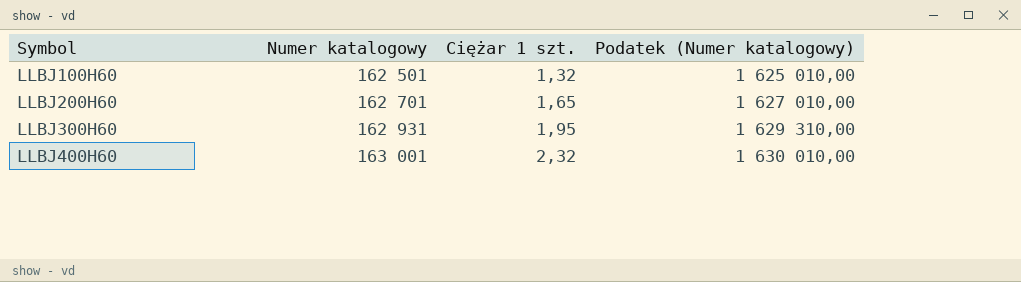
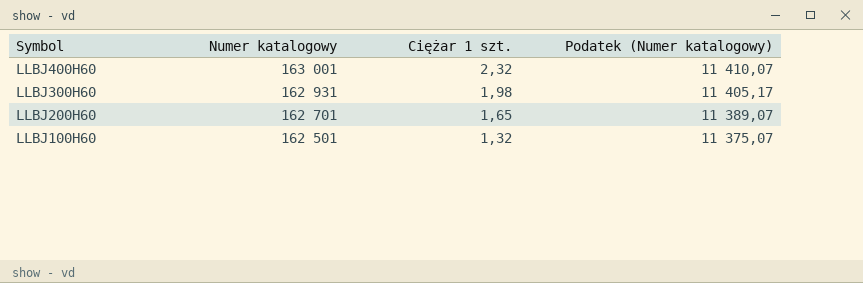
row order: Symbol ascending -> Symbol descending
column Podatek (Numer katalogowy) | formula: [Numer katalogowy] * 10 -> [Numer katalogowy] * 0,07
LLBJ300H60 | Ciężar 1 szt.: 1,95 -> 1,98

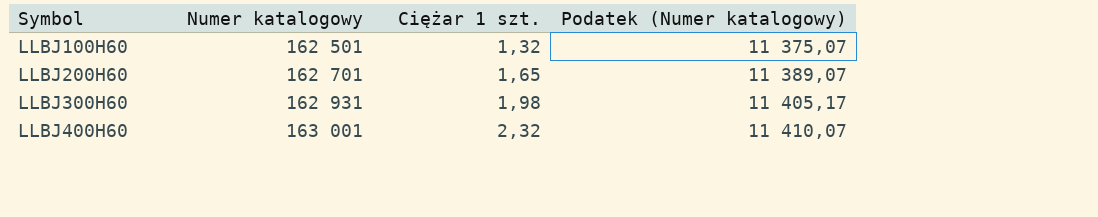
row order: Symbol descending -> Symbol ascending

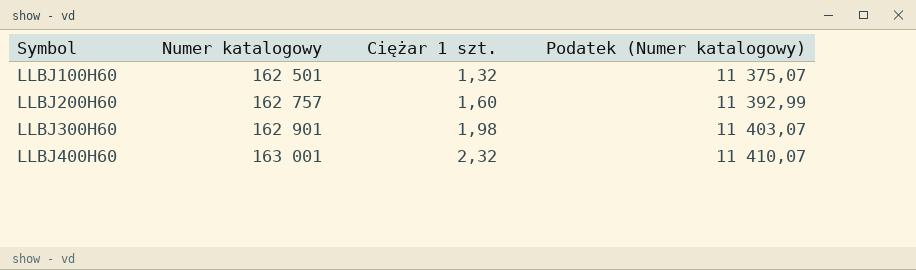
LLBJ200H60 | Numer katalogowy: 162 701 -> 162 757
LLBJ200H60 | Ciężar 1 szt.: 1,65 -> 1,60
LLBJ200H60 | Podatek (Numer katalogowy): 11 389,07 -> 11 392,99
LLBJ300H60 | Numer katalogowy: 162 931 -> 162 901
LLBJ300H60 | Podatek (Numer katalogowy): 11 405,17 -> 11 403,07

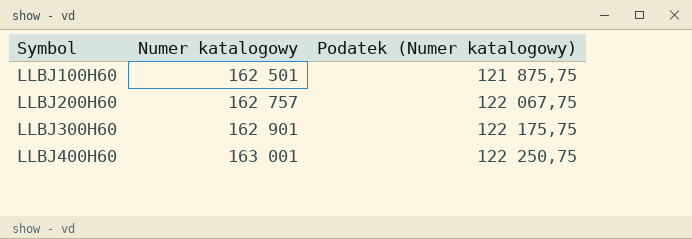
column Ciężar 1 szt. | position: 3 -> none
column Podatek (Numer katalogowy) | formula: [Numer katalogowy] * 0,07 -> [Numer katalogowy] * 0,75

